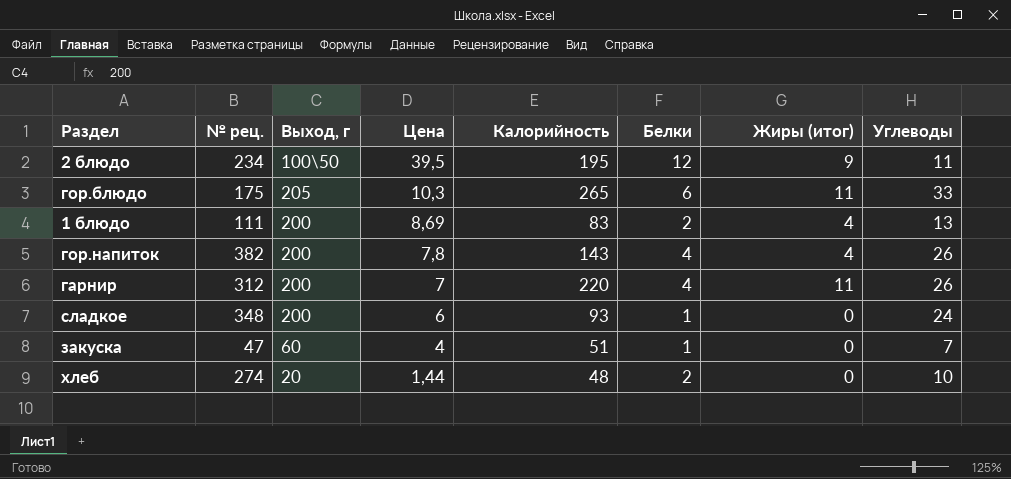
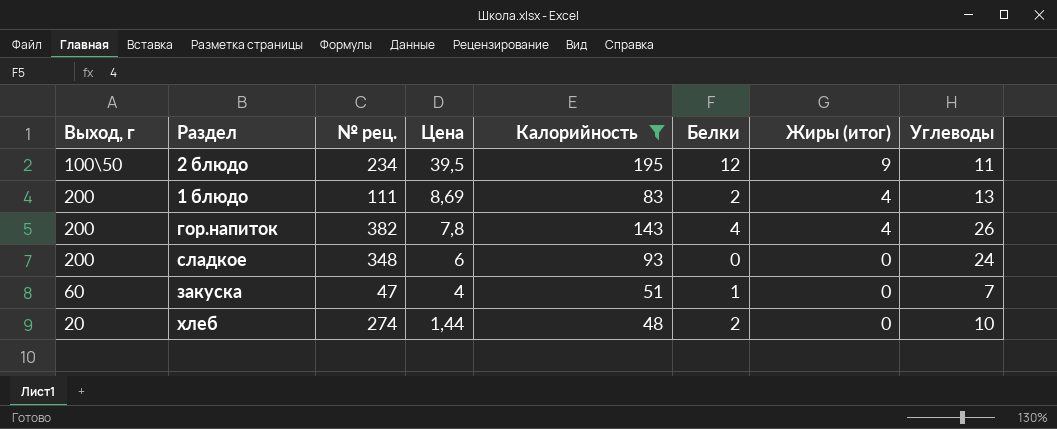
filter: none -> Калорийность <= 195
column Выход, г | position: 3 -> 1
сладкое | Белки: 1 -> 0

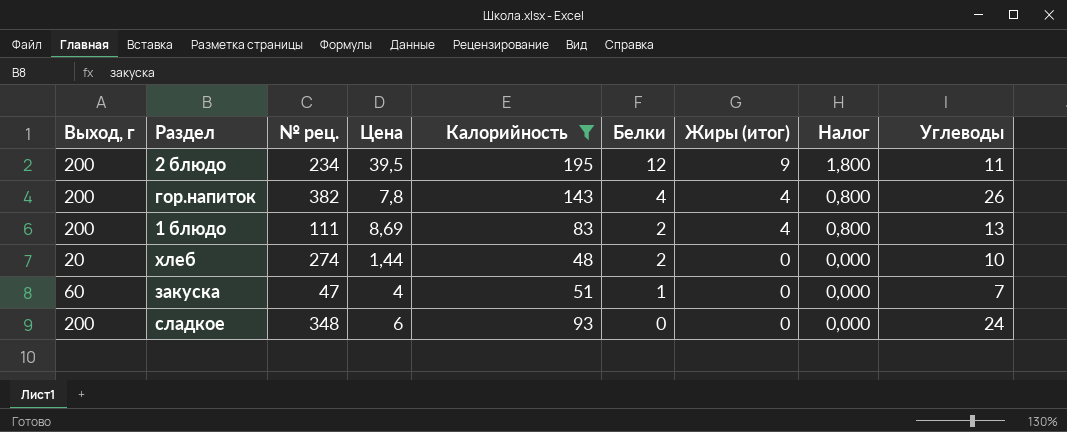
row order: Цена descending -> Белки descending
column Налог | formula: none -> [Жиры (итог)] * 0,2
2 блюдо | Выход, г: 100\50 -> 200

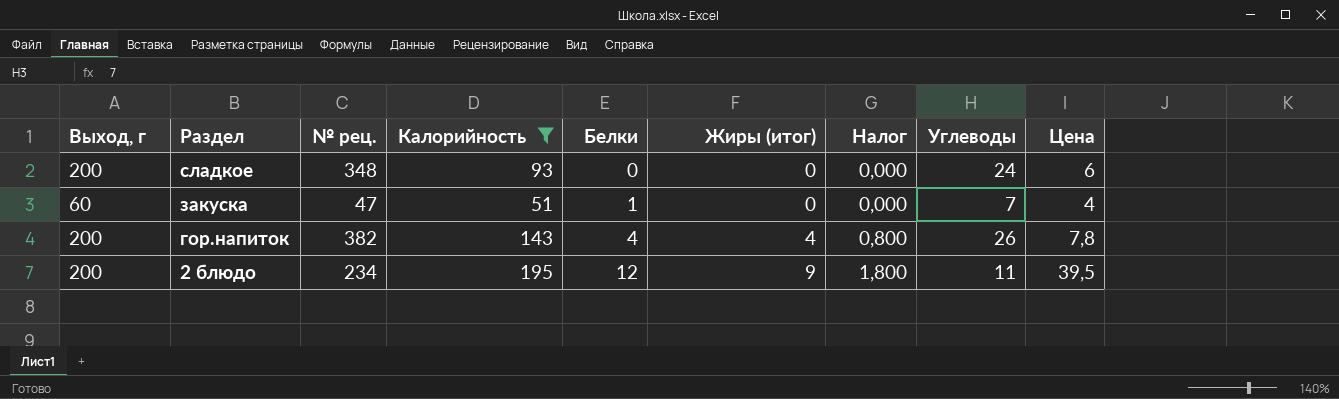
row order: Белки descending -> Раздел descending
column Цена | position: 4 -> 9
row 1 блюдо: 200 | 111 | 8,69 | 83 | 2 | 4 | 0,800 | 13 -> none
row хлеб: 20 | 274 | 1,44 | 48 | 2 | 0 | 0,000 | 10 -> none

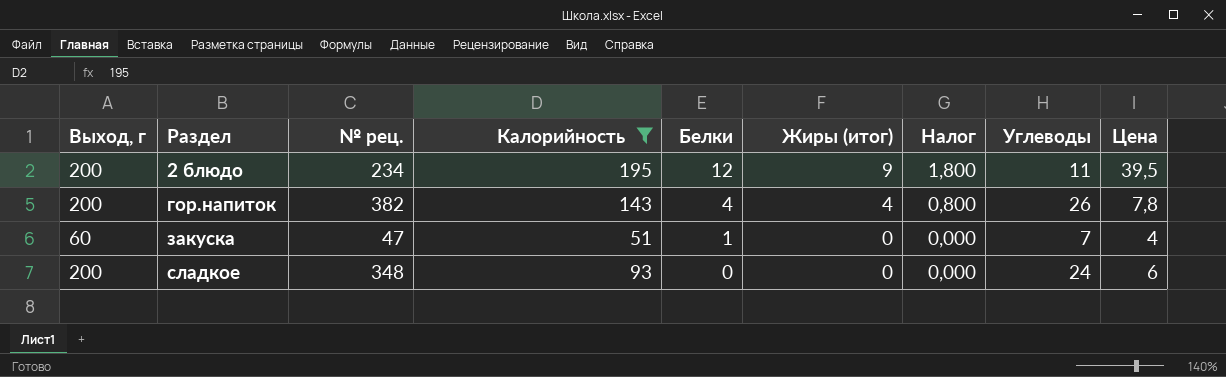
row order: Раздел descending -> Раздел ascending

